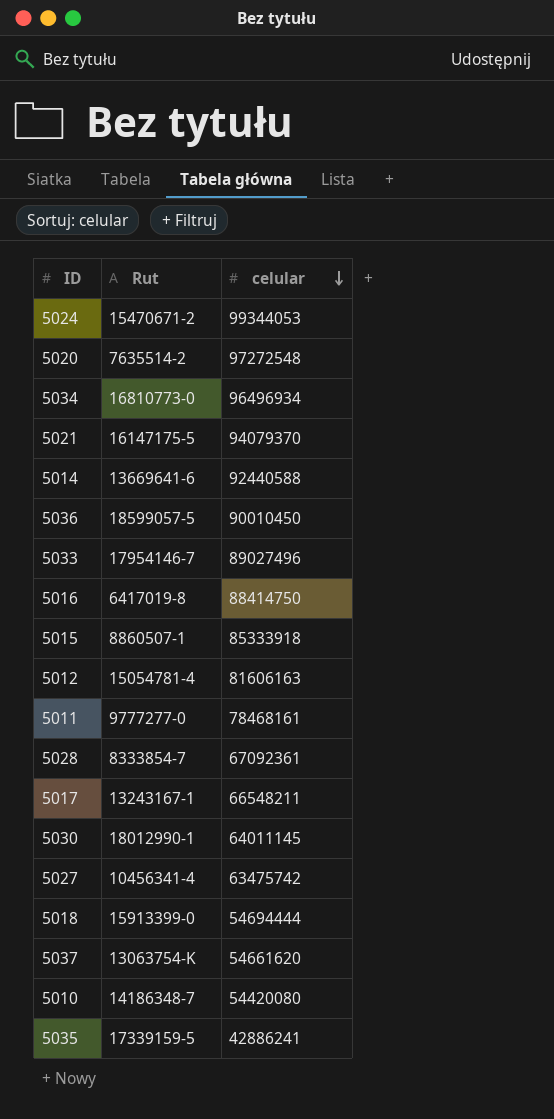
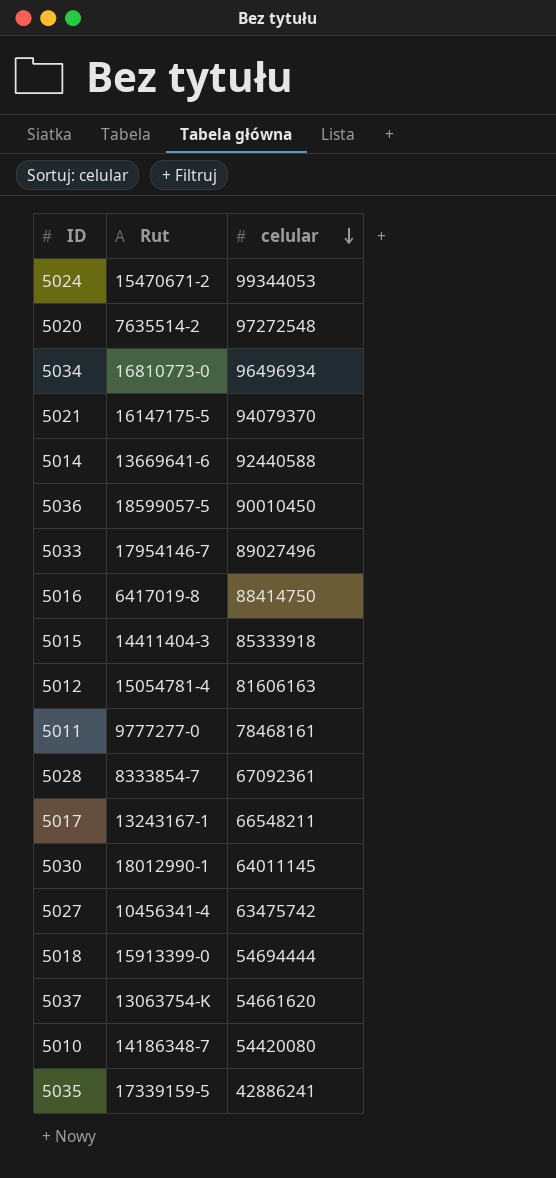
5015 | Rut: 8860507-1 -> 14411404-3

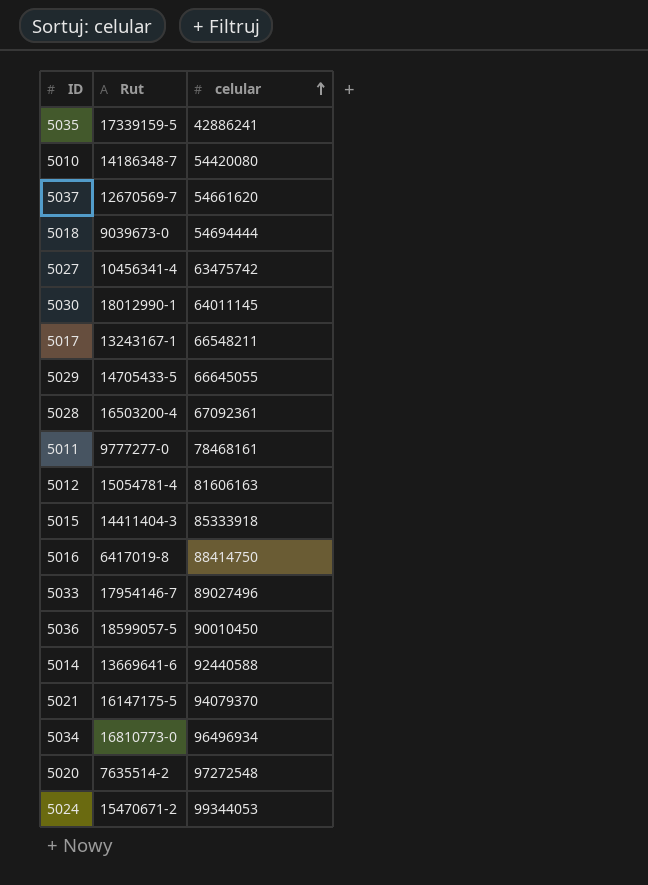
row order: celular descending -> celular ascending
5037 | Rut: 13063754-K -> 12670569-7
5018 | Rut: 15913399-0 -> 9039673-0
row 5029: none -> 14705433-5 | 66645055
5028 | Rut: 8333854-7 -> 16503200-4

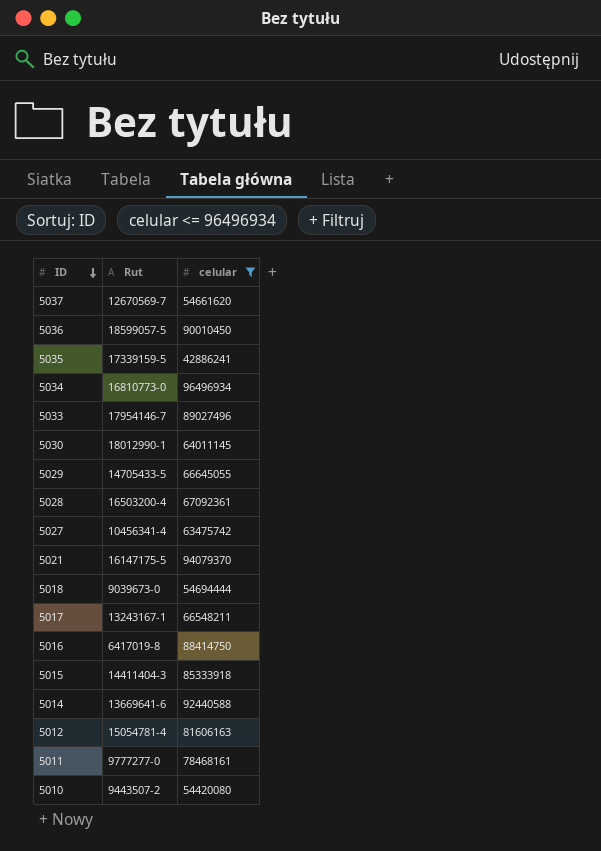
filter: none -> celular <= 96496934
row order: celular ascending -> ID descending
5010 | Rut: 14186348-7 -> 9443507-2

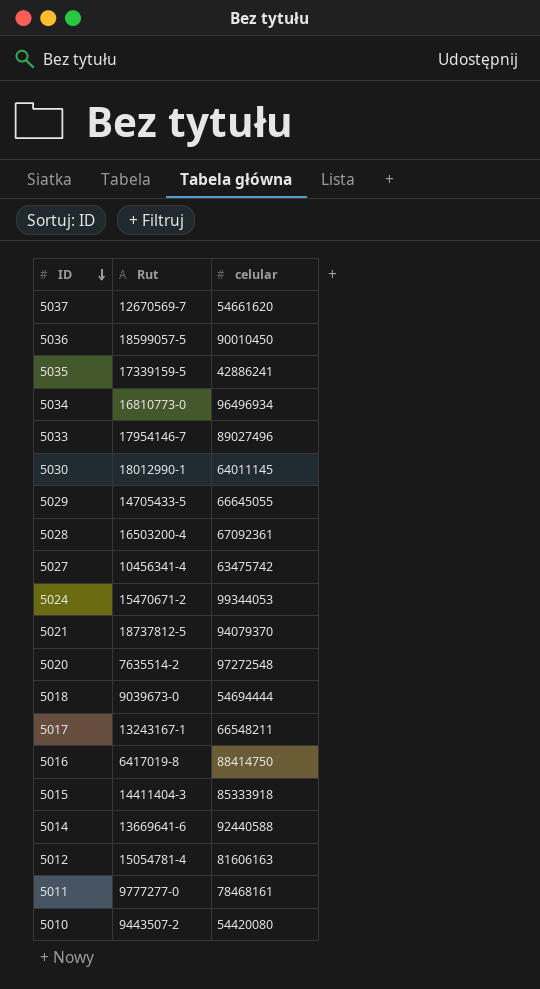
filter: celular <= 96496934 -> none
5021 | Rut: 16147175-5 -> 18737812-5

